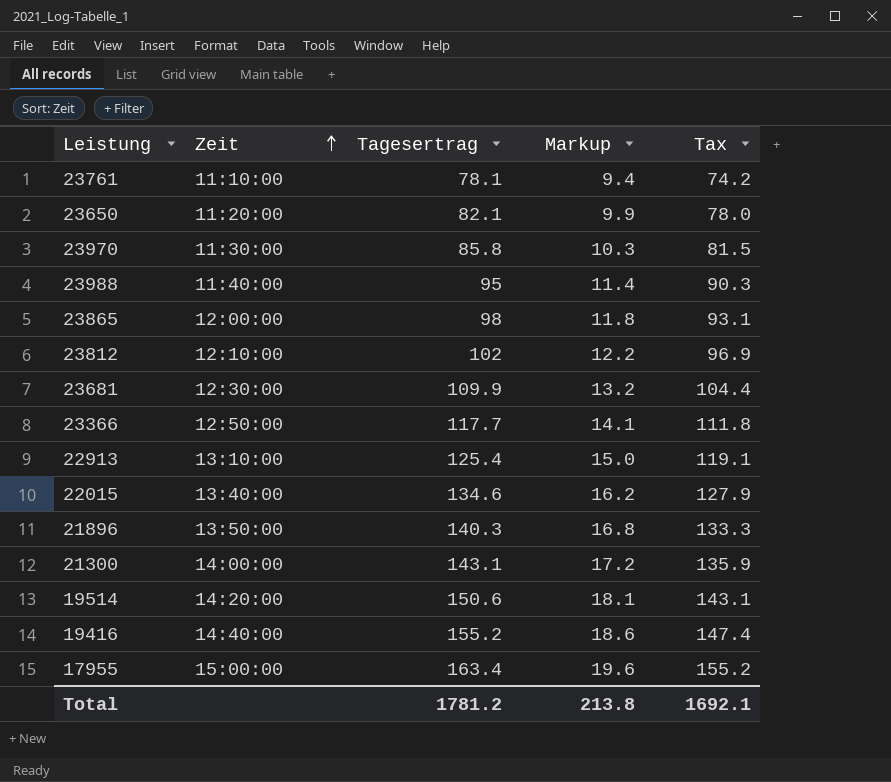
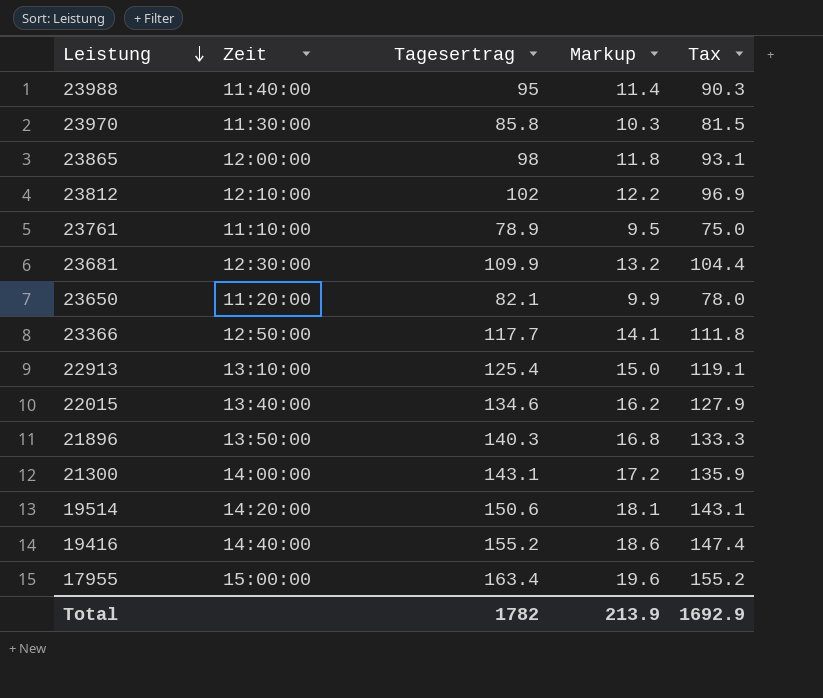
row order: Zeit ascending -> Leistung descending
23761 | Tagesertrag: 78.1 -> 78.9
23761 | Markup: 9.4 -> 9.5
23761 | Tax: 74.2 -> 75.0
Total | Tagesertrag: 1781.2 -> 1782
Total | Markup: 213.8 -> 213.9
Total | Tax: 1692.1 -> 1692.9

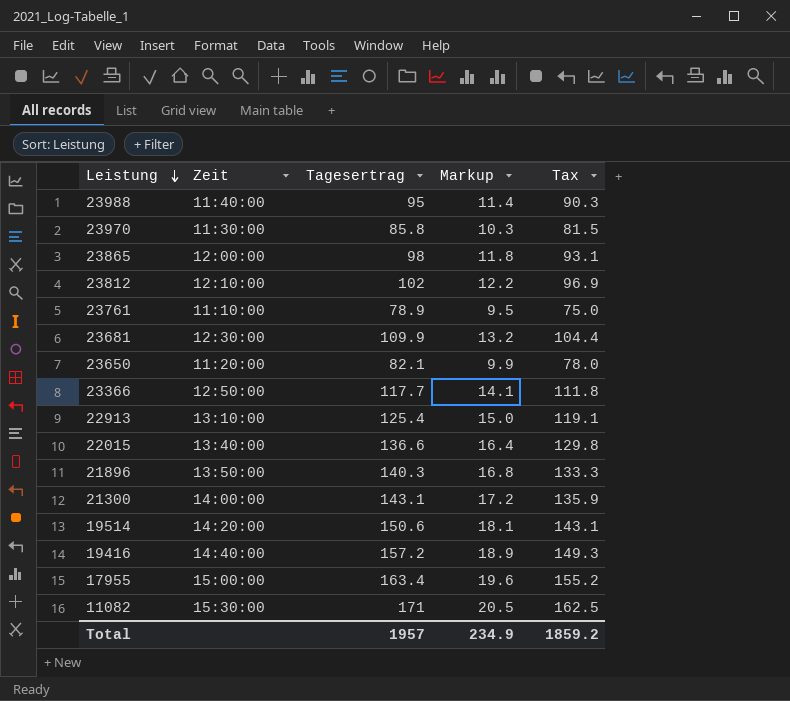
22015 | Tagesertrag: 134.6 -> 136.6
22015 | Markup: 16.2 -> 16.4
22015 | Tax: 127.9 -> 129.8
19416 | Tagesertrag: 155.2 -> 157.2
19416 | Markup: 18.6 -> 18.9
19416 | Tax: 147.4 -> 149.3
row 11082: none -> 15:30:00 | 171 | 20.5 | 162.5
Total | Tagesertrag: 1782 -> 1957
Total | Markup: 213.9 -> 234.9
Total | Tax: 1692.9 -> 1859.2

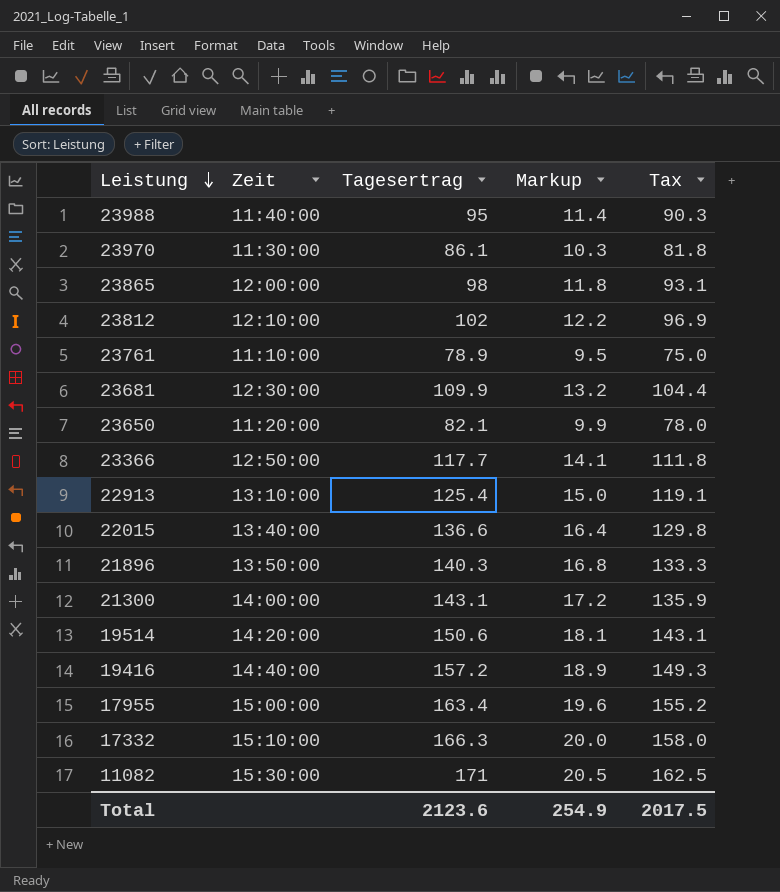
23970 | Tagesertrag: 85.8 -> 86.1
23970 | Tax: 81.5 -> 81.8
row 17332: none -> 15:10:00 | 166.3 | 20.0 | 158.0
Total | Tagesertrag: 1957 -> 2123.6
Total | Markup: 234.9 -> 254.9
Total | Tax: 1859.2 -> 2017.5

